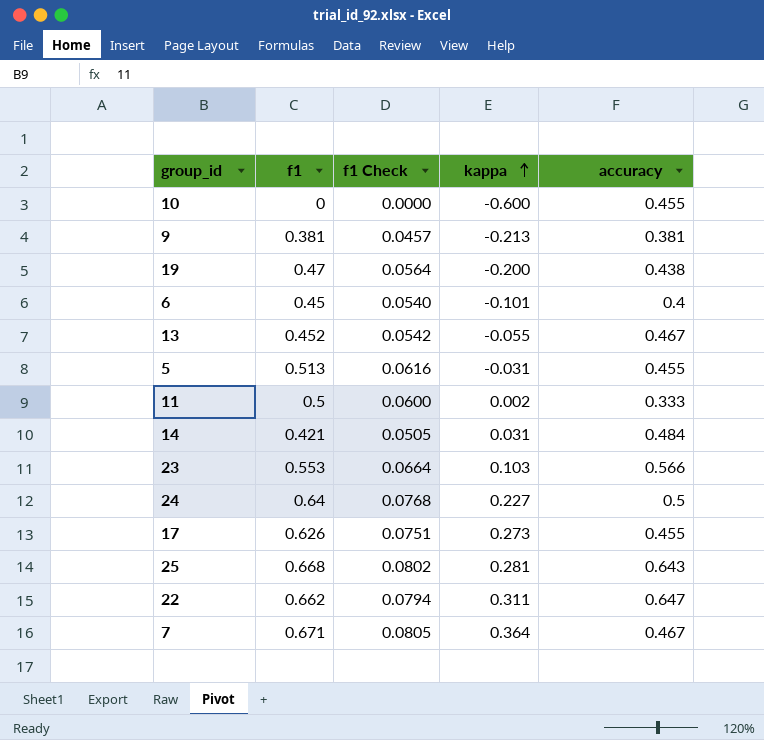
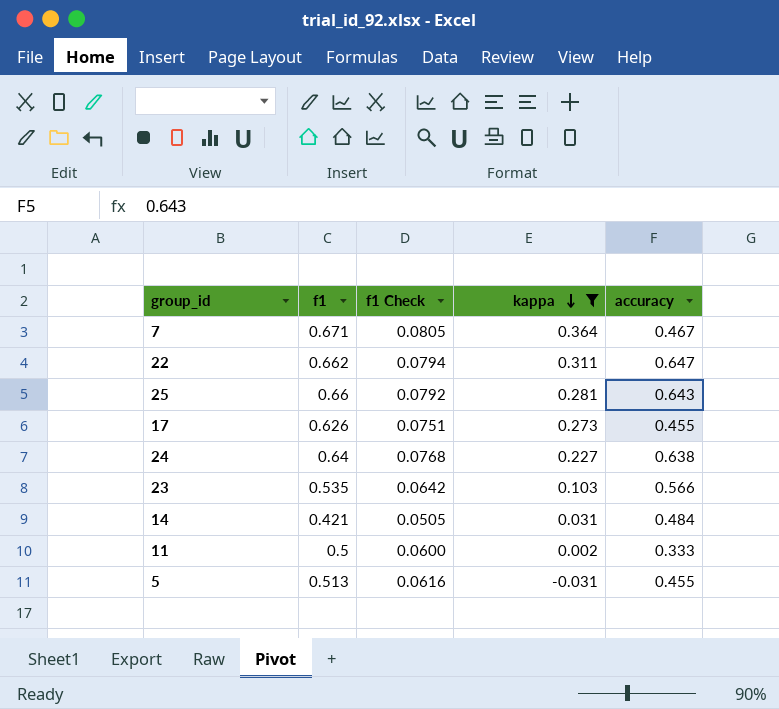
filter: none -> kappa >= -0.031
row order: kappa ascending -> kappa descending
25 | f1: 0.668 -> 0.66
25 | f1 Check: 0.0802 -> 0.0792
24 | accuracy: 0.5 -> 0.638
23 | f1: 0.553 -> 0.535
23 | f1 Check: 0.0664 -> 0.0642

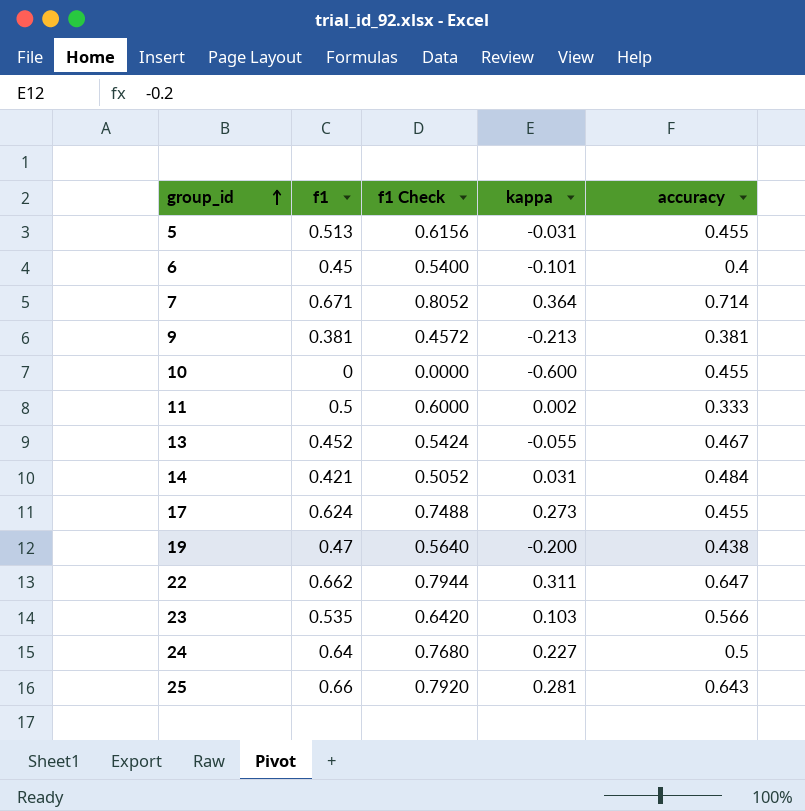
filter: kappa >= -0.031 -> none
row order: kappa descending -> group_id ascending
column f1 Check | formula: [f1] * 0.12 -> [f1] * 1.2
7 | accuracy: 0.467 -> 0.714
17 | f1: 0.626 -> 0.624
24 | accuracy: 0.638 -> 0.5

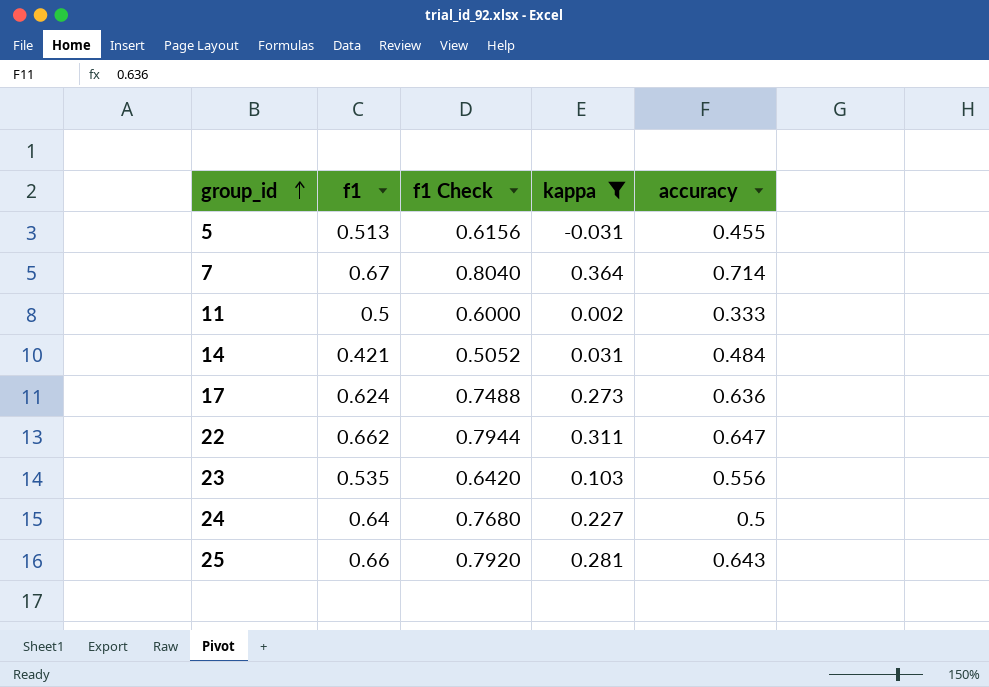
filter: none -> kappa >= -0.031
7 | f1: 0.671 -> 0.67
7 | f1 Check: 0.8052 -> 0.8040
17 | accuracy: 0.455 -> 0.636
23 | accuracy: 0.566 -> 0.556

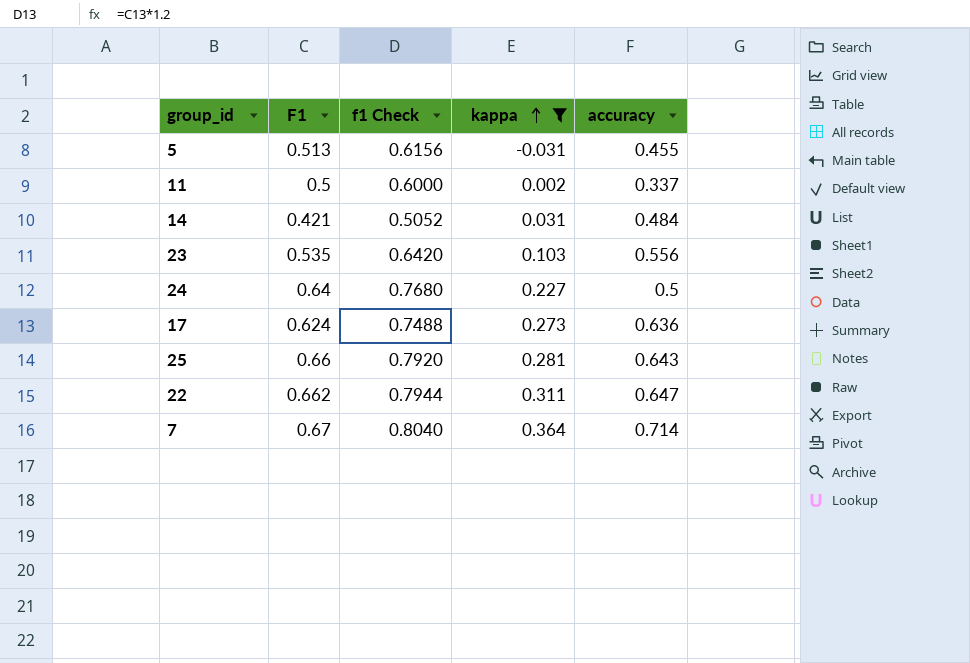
row order: group_id ascending -> kappa ascending
column name: f1 -> F1
11 | accuracy: 0.333 -> 0.337

